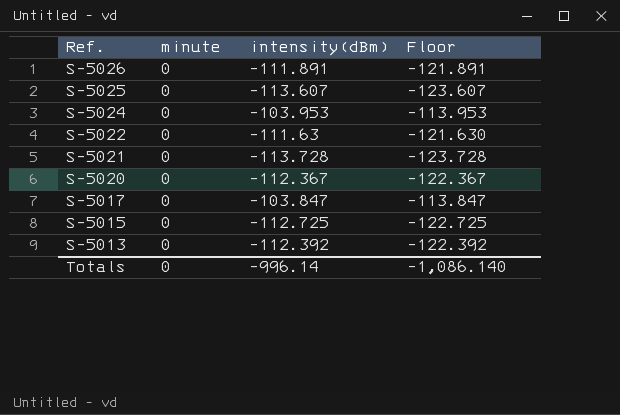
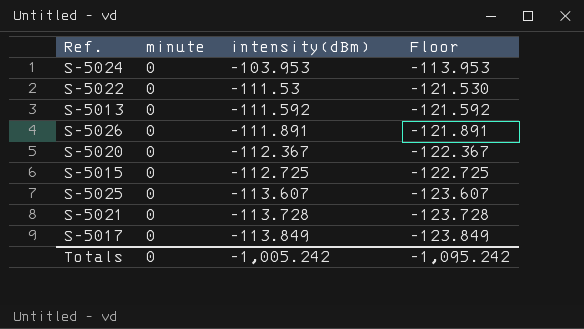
row order: Ref. descending -> intensity(dBm) descending
S-5022 | intensity(dBm): -111.63 -> -111.53
S-5022 | Floor: -121.630 -> -121.530
S-5013 | intensity(dBm): -112.392 -> -111.592
S-5013 | Floor: -122.392 -> -121.592
S-5017 | intensity(dBm): -103.847 -> -113.849
S-5017 | Floor: -113.847 -> -123.849
Totals | intensity(dBm): -996.14 -> -1,005.242
Totals | Floor: -1,086.140 -> -1,095.242

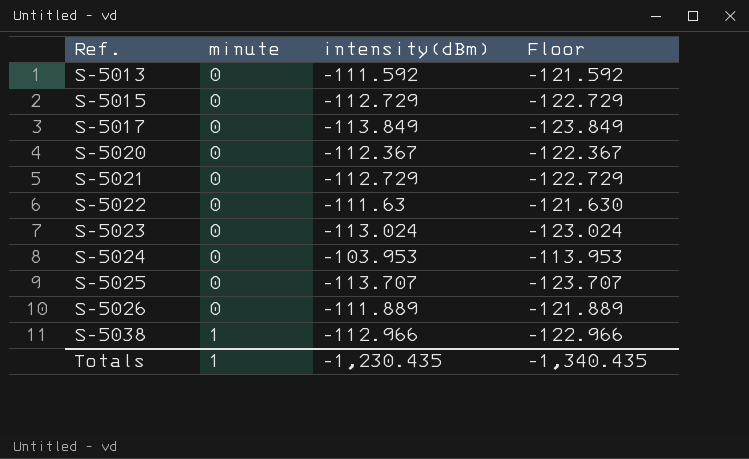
row order: intensity(dBm) descending -> Ref. ascending
S-5015 | intensity(dBm): -112.725 -> -112.729
S-5015 | Floor: -122.725 -> -122.729
S-5021 | intensity(dBm): -113.728 -> -112.729
S-5021 | Floor: -123.728 -> -122.729
S-5022 | intensity(dBm): -111.53 -> -111.63
S-5022 | Floor: -121.530 -> -121.630
row S-5023: none -> 0 | -113.024 | -123.024
S-5025 | intensity(dBm): -113.607 -> -113.707
S-5025 | Floor: -123.607 -> -123.707
S-5026 | intensity(dBm): -111.891 -> -111.889
S-5026 | Floor: -121.891 -> -121.889
row S-5038: none -> 1 | -112.966 | -122.966
Totals | minute: 0 -> 1
Totals | intensity(dBm): -1,005.242 -> -1,230.435
Totals | Floor: -1,095.242 -> -1,340.435

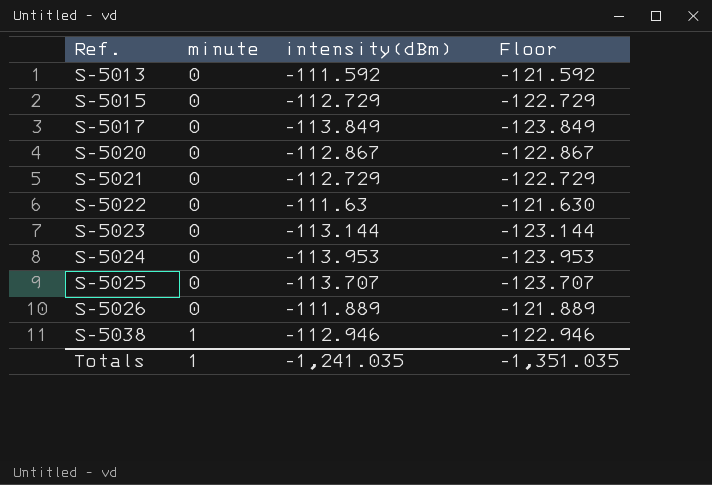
S-5020 | intensity(dBm): -112.367 -> -112.867
S-5020 | Floor: -122.367 -> -122.867
S-5023 | intensity(dBm): -113.024 -> -113.144
S-5023 | Floor: -123.024 -> -123.144
S-5024 | intensity(dBm): -103.953 -> -113.953
S-5024 | Floor: -113.953 -> -123.953
S-5038 | intensity(dBm): -112.966 -> -112.946
S-5038 | Floor: -122.966 -> -122.946
Totals | intensity(dBm): -1,230.435 -> -1,241.035
Totals | Floor: -1,340.435 -> -1,351.035

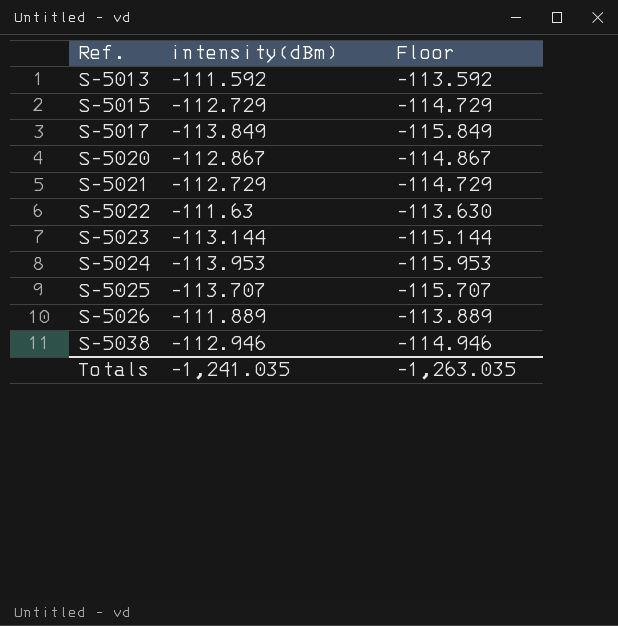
column minute | position: 2 -> none
column Floor | formula: [intensity(dBm)] - 10 -> [intensity(dBm)] - 2
Totals | Floor: -1,351.035 -> -1,263.035

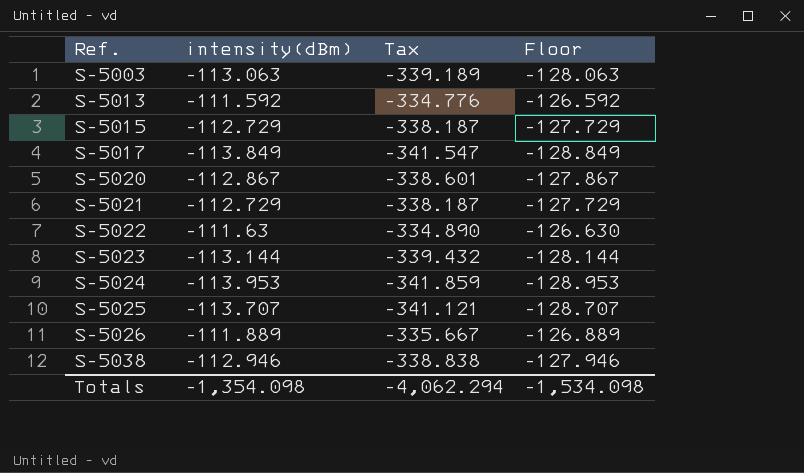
column Tax | formula: none -> [intensity(dBm)] * 3
column Floor | formula: [intensity(dBm)] - 2 -> [intensity(dBm)] - 15
row S-5003: none -> -113.063 | -339.189 | -128.063
Totals | intensity(dBm): -1,241.035 -> -1,354.098
Totals | Floor: -1,263.035 -> -1,534.098

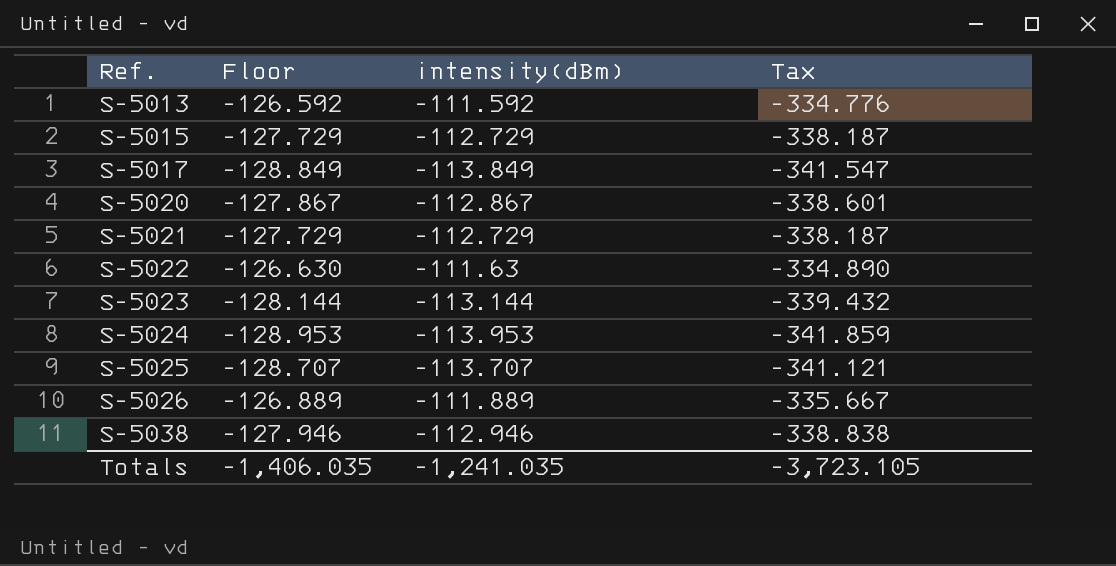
column Floor | position: 4 -> 2
row S-5003: -113.063 | -339.189 | -128.063 -> none
Totals | Floor: -1,534.098 -> -1,406.035
Totals | intensity(dBm): -1,354.098 -> -1,241.035
Totals | Tax: -4,062.294 -> -3,723.105

